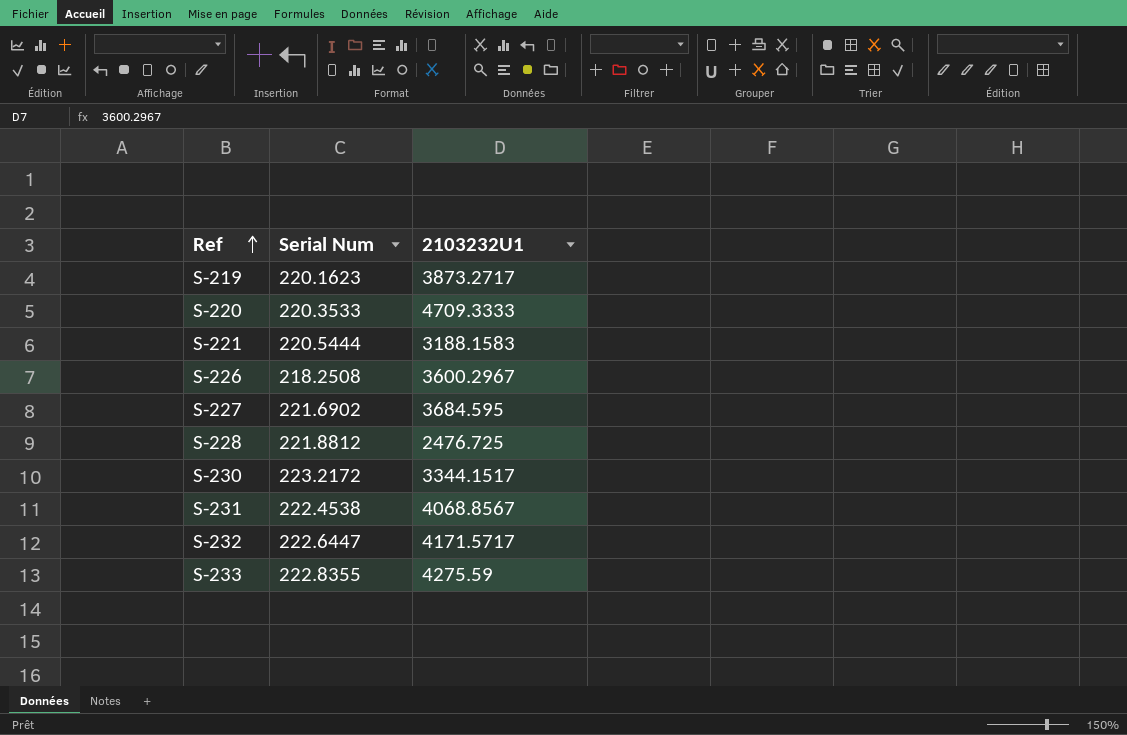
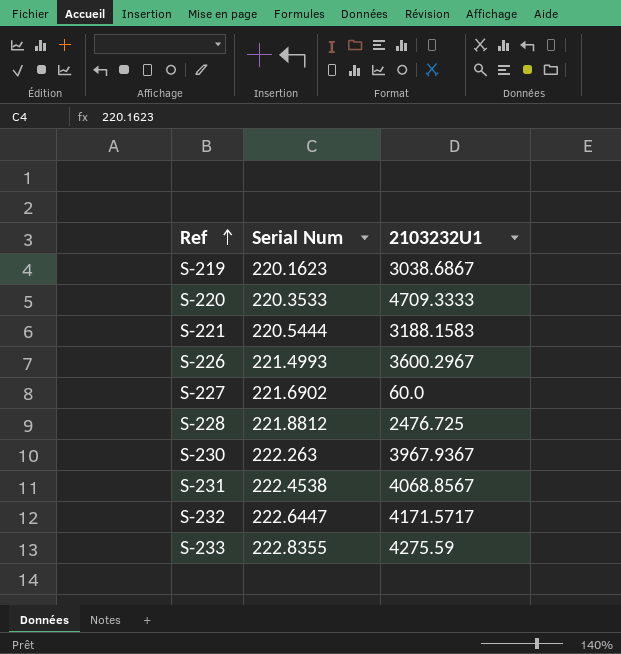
S-219 | 2103232U1: 3873.2717 -> 3038.6867
S-226 | Serial Num: 218.2508 -> 221.4993
S-227 | 2103232U1: 3684.595 -> 60.0
S-230 | Serial Num: 223.2172 -> 222.263
S-230 | 2103232U1: 3344.1517 -> 3967.9367

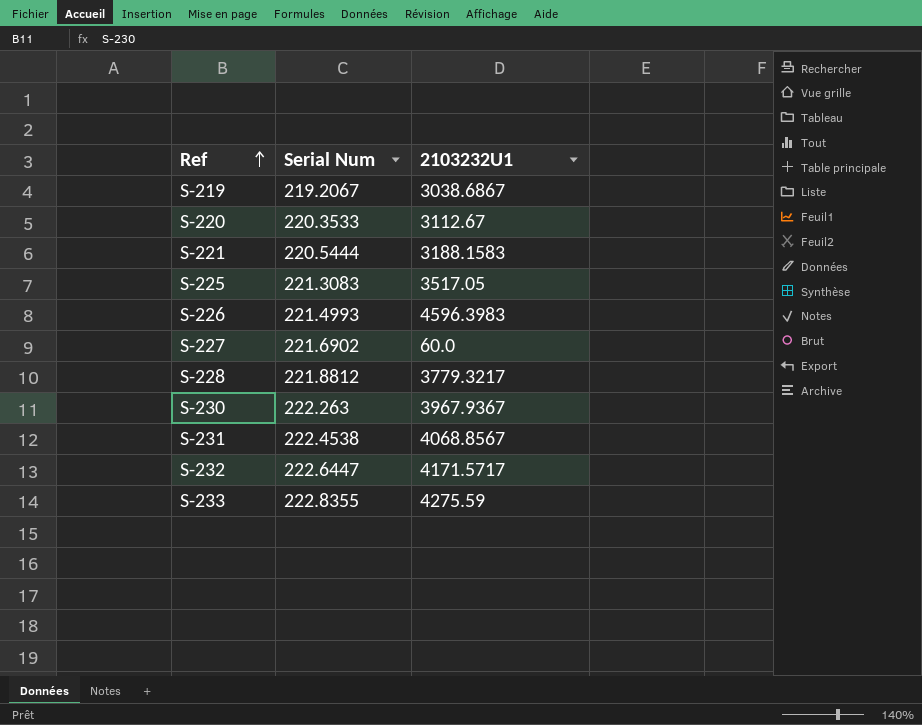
S-219 | Serial Num: 220.1623 -> 219.2067
S-220 | 2103232U1: 4709.3333 -> 3112.67
row S-225: none -> 221.3083 | 3517.05
S-226 | 2103232U1: 3600.2967 -> 4596.3983
S-228 | 2103232U1: 2476.725 -> 3779.3217

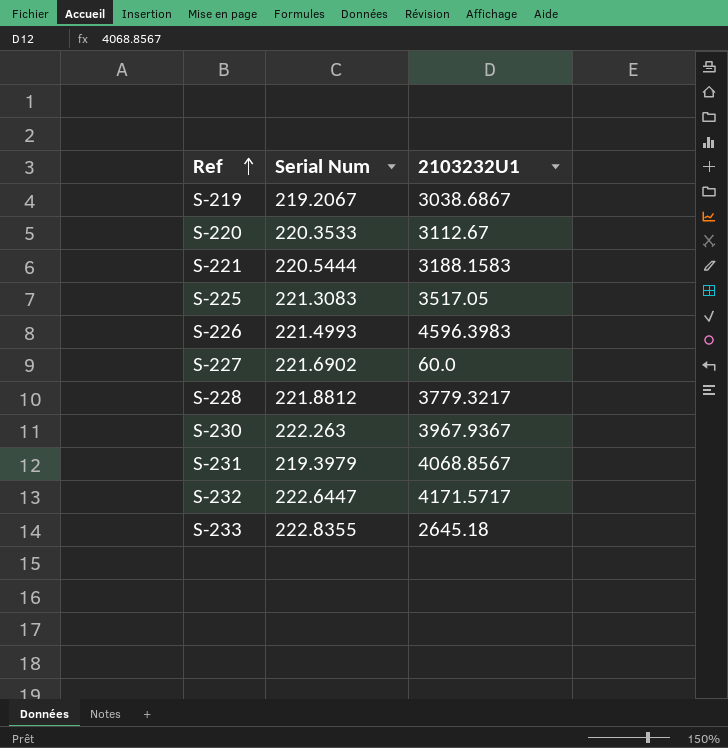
S-231 | Serial Num: 222.4538 -> 219.3979
S-233 | 2103232U1: 4275.59 -> 2645.18

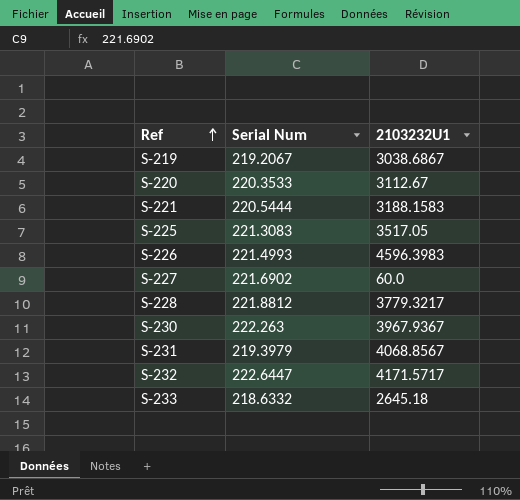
S-233 | Serial Num: 222.8355 -> 218.6332

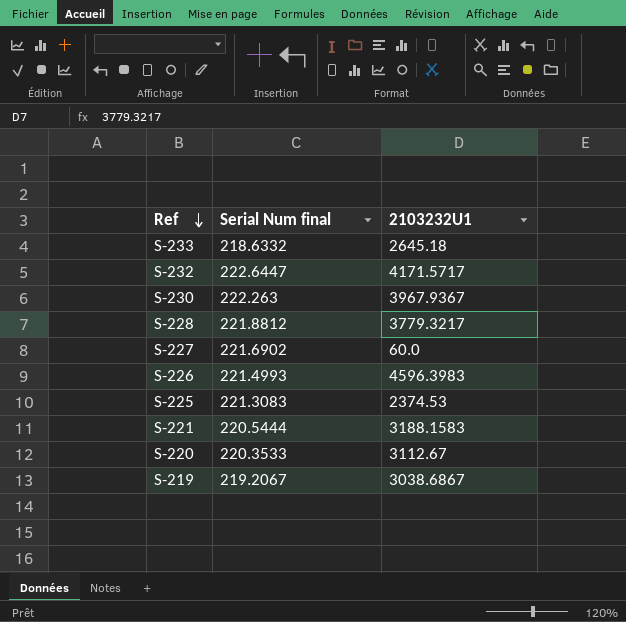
row order: Ref ascending -> Ref descending
column name: Serial Num -> Serial Num final
row S-231: 219.3979 | 4068.8567 -> none
S-225 | 2103232U1: 3517.05 -> 2374.53

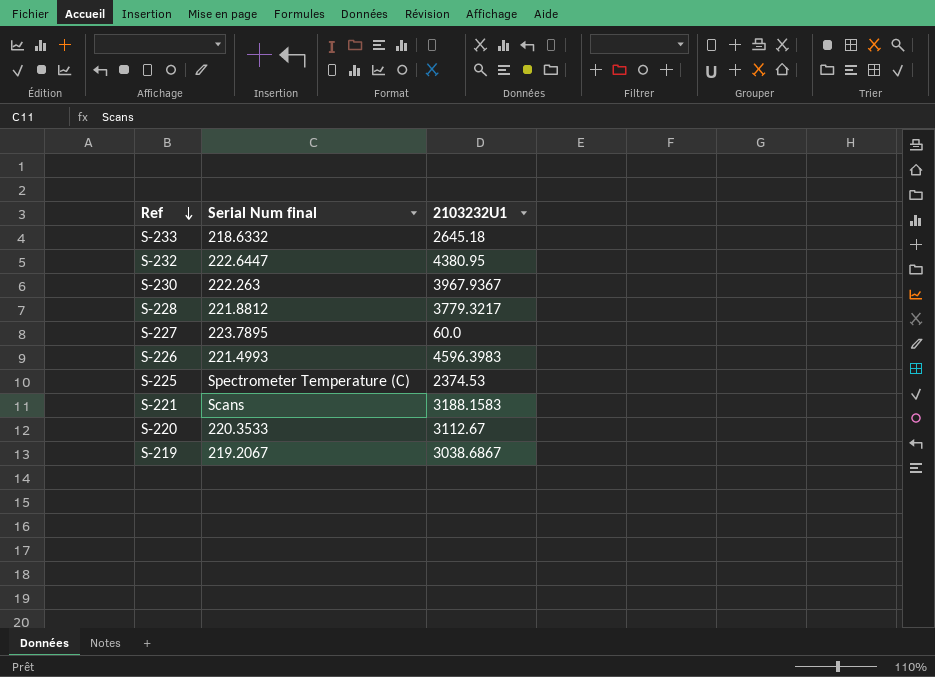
S-232 | 2103232U1: 4171.5717 -> 4380.95
S-227 | Serial Num final: 221.6902 -> 223.7895
S-225 | Serial Num final: 221.3083 -> Spectrometer Temperature (C)
S-221 | Serial Num final: 220.5444 -> Scans

